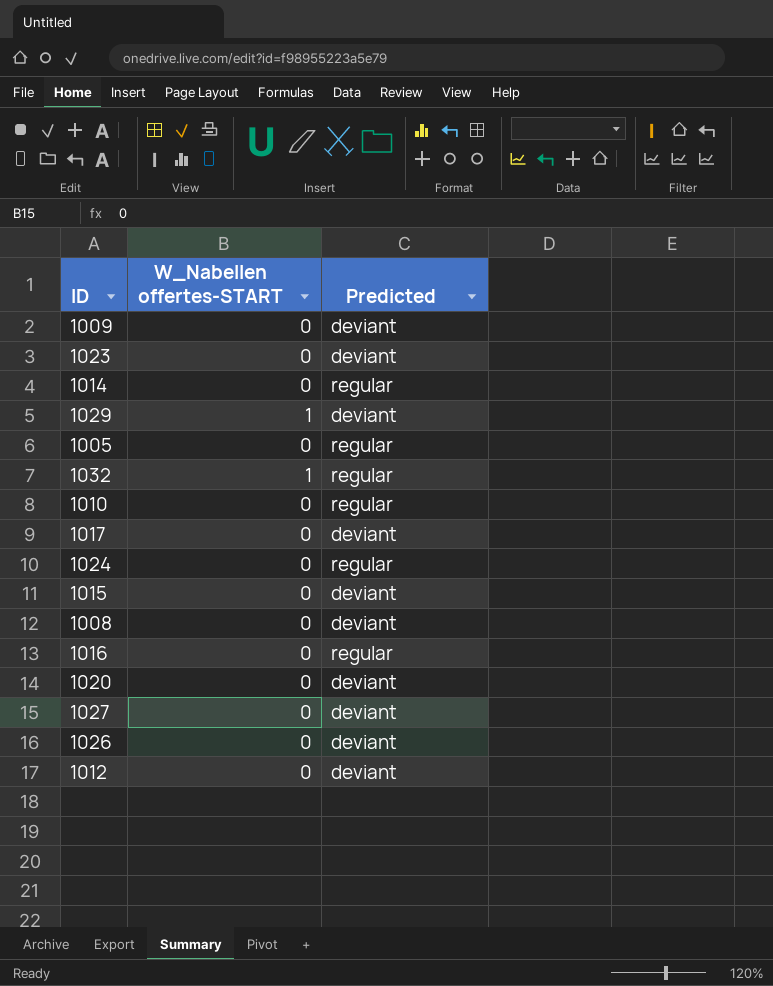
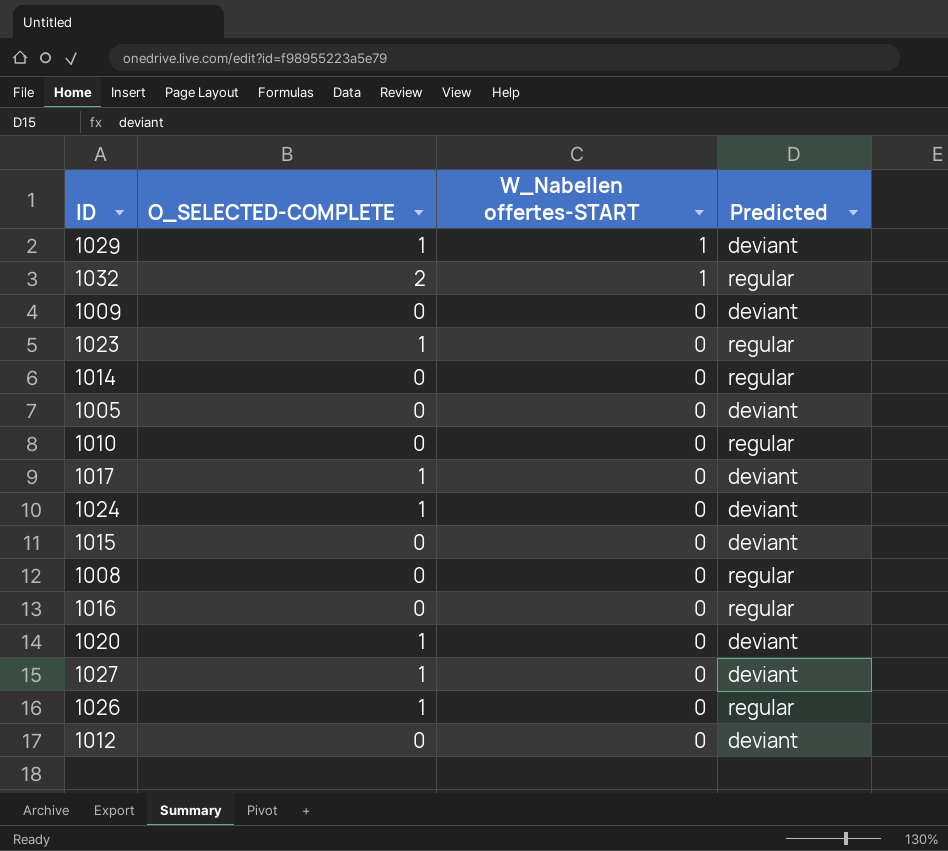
row order: none -> W_Nabellen offertes-START descending
column O_SELECTED-COMPLETE | position: none -> 2
1023 | Predicted: deviant -> regular
1005 | Predicted: regular -> deviant
1024 | Predicted: regular -> deviant
1008 | Predicted: deviant -> regular
1026 | Predicted: deviant -> regular

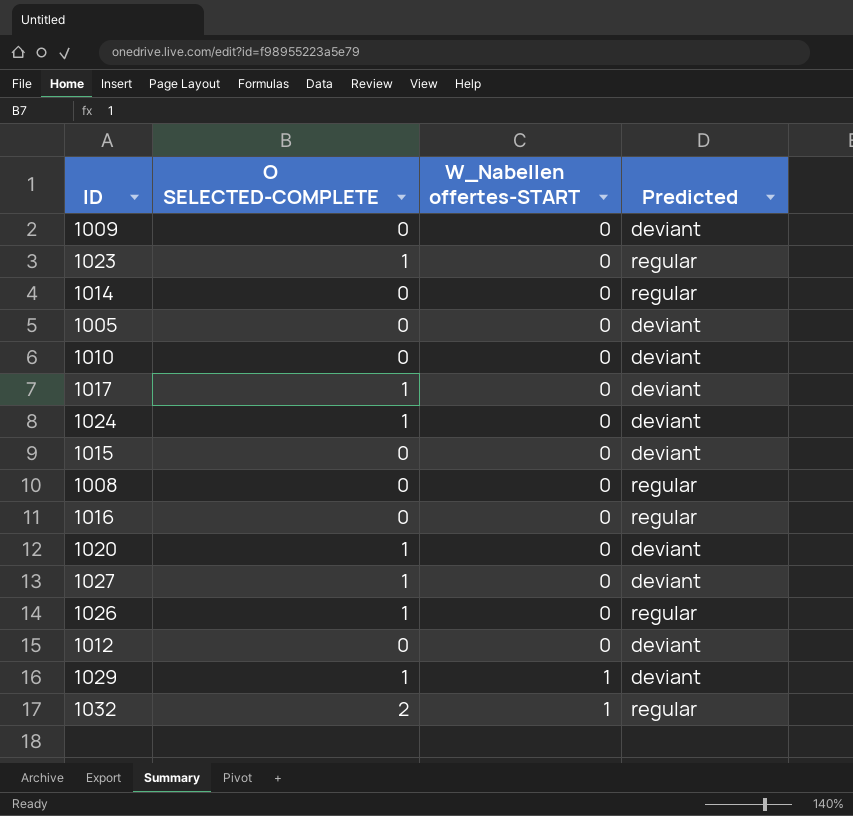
row order: W_Nabellen offertes-START descending -> W_Nabellen offertes-START ascending
column name: O_SELECTED-COMPLETE -> O SELECTED-COMPLETE
1010 | Predicted: regular -> deviant

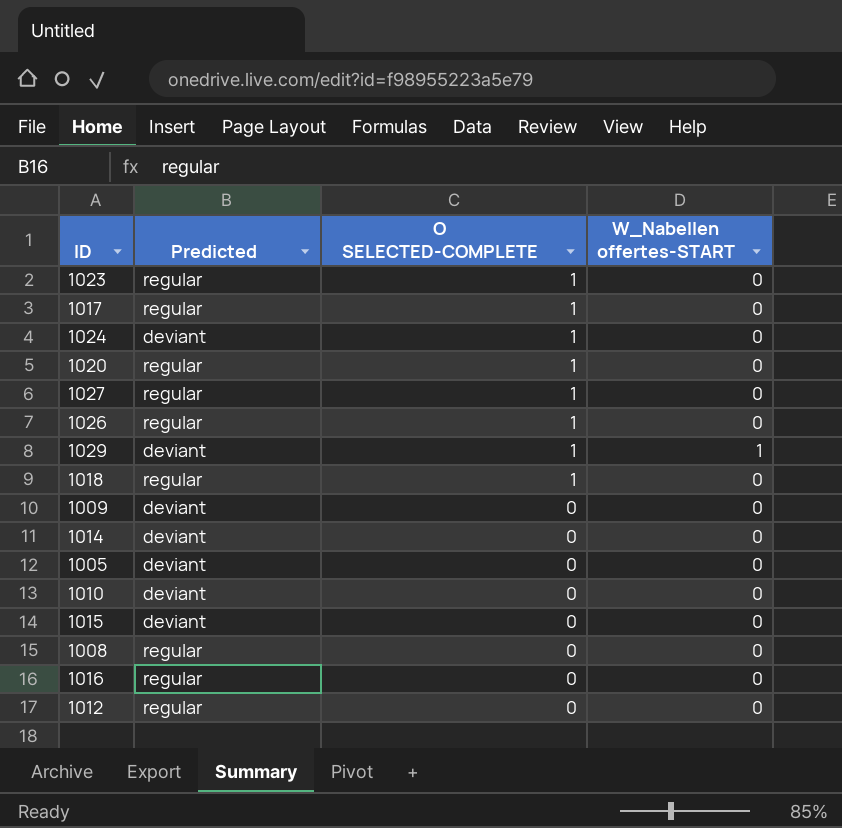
row order: W_Nabellen offertes-START ascending -> O SELECTED-COMPLETE descending
column Predicted | position: 4 -> 2
row 1032: 2 | 1 | regular -> none
1017 | Predicted: deviant -> regular
1020 | Predicted: deviant -> regular
1027 | Predicted: deviant -> regular
row 1018: none -> regular | 1 | 0
1014 | Predicted: regular -> deviant
1012 | Predicted: deviant -> regular

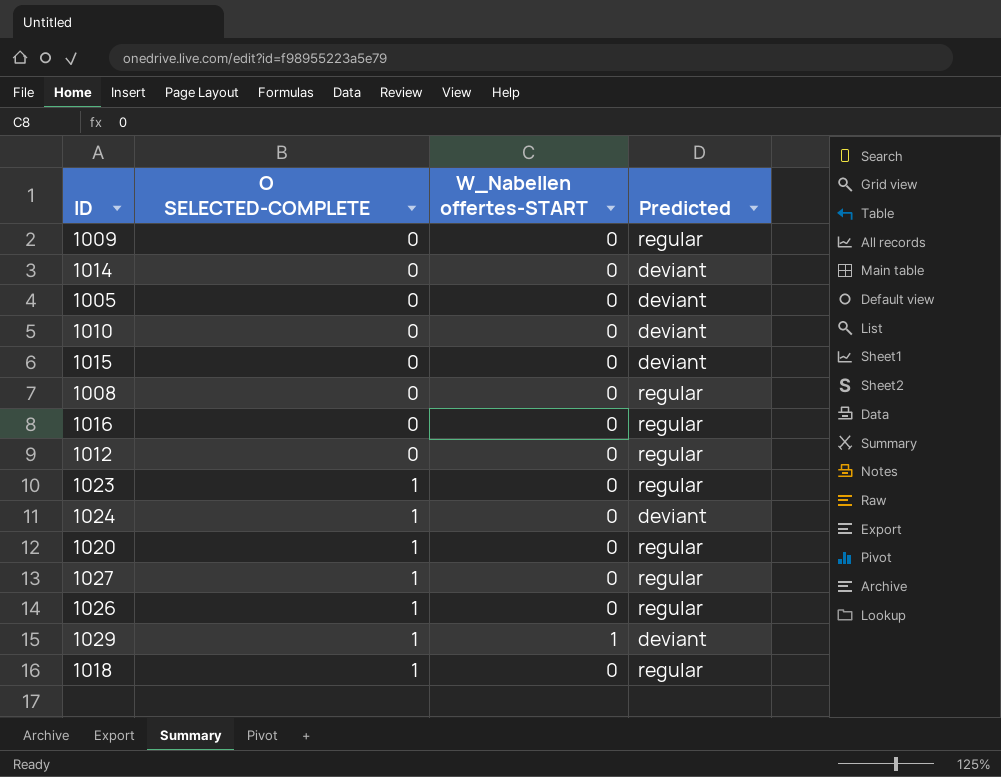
row order: O SELECTED-COMPLETE descending -> O SELECTED-COMPLETE ascending
column Predicted | position: 2 -> 4
row 1017: regular | 1 | 0 -> none
1009 | Predicted: deviant -> regular

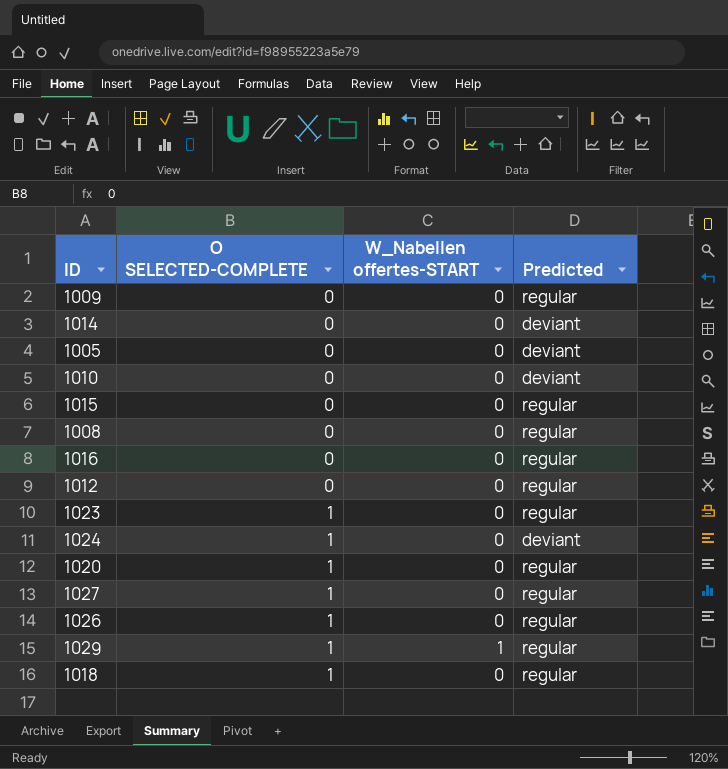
1015 | Predicted: deviant -> regular
1029 | Predicted: deviant -> regular

